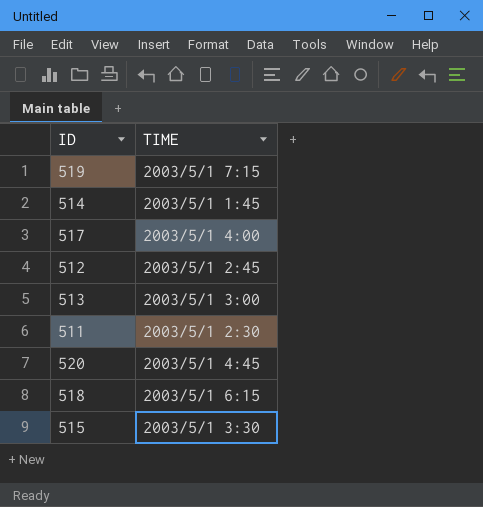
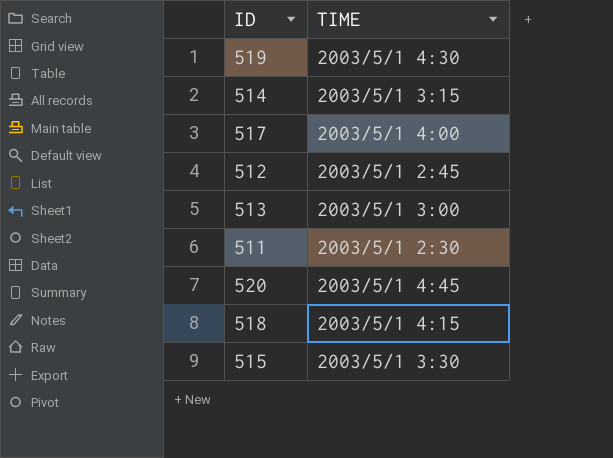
519 | TIME: 2003/5/1 7:15 -> 2003/5/1 4:30
514 | TIME: 2003/5/1 1:45 -> 2003/5/1 3:15
518 | TIME: 2003/5/1 6:15 -> 2003/5/1 4:15

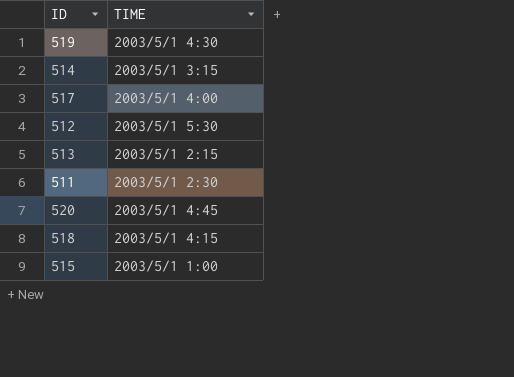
512 | TIME: 2003/5/1 2:45 -> 2003/5/1 5:30
513 | TIME: 2003/5/1 3:00 -> 2003/5/1 2:15
515 | TIME: 2003/5/1 3:30 -> 2003/5/1 1:00

